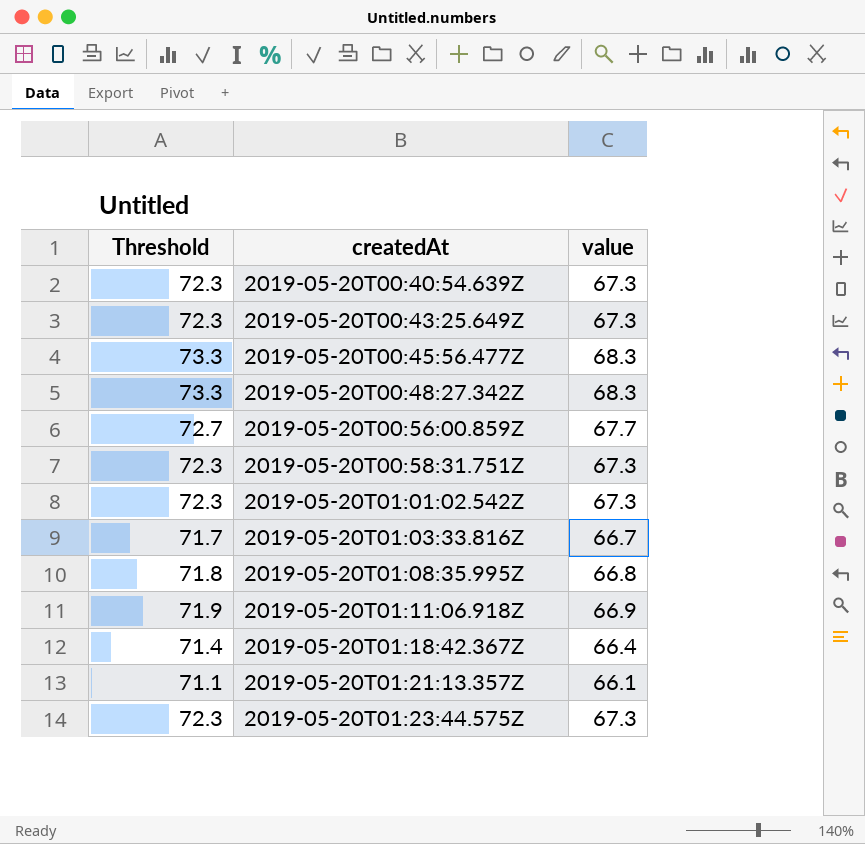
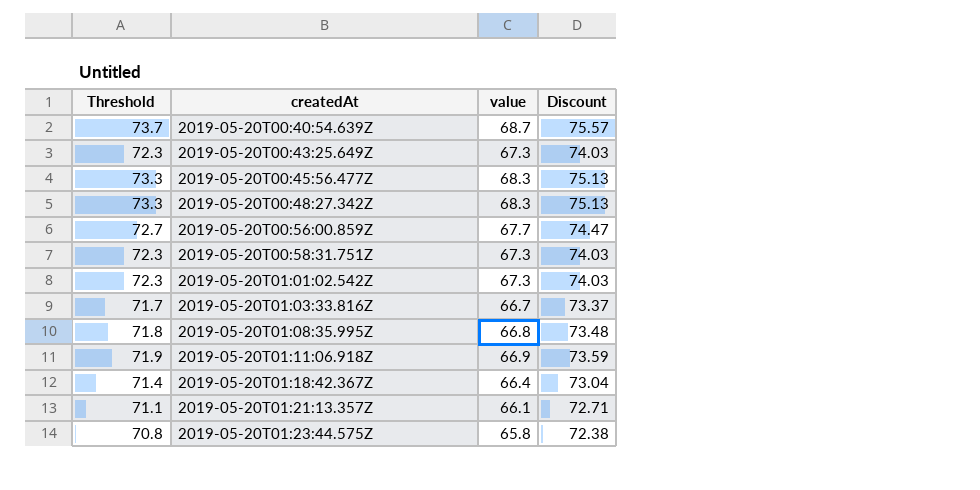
column Discount | formula: none -> [value] * 1.1
2019-05-20T00:40:54.639Z | Threshold: 72.3 -> 73.7
2019-05-20T00:40:54.639Z | value: 67.3 -> 68.7
2019-05-20T01:23:44.575Z | Threshold: 72.3 -> 70.8
2019-05-20T01:23:44.575Z | value: 67.3 -> 65.8

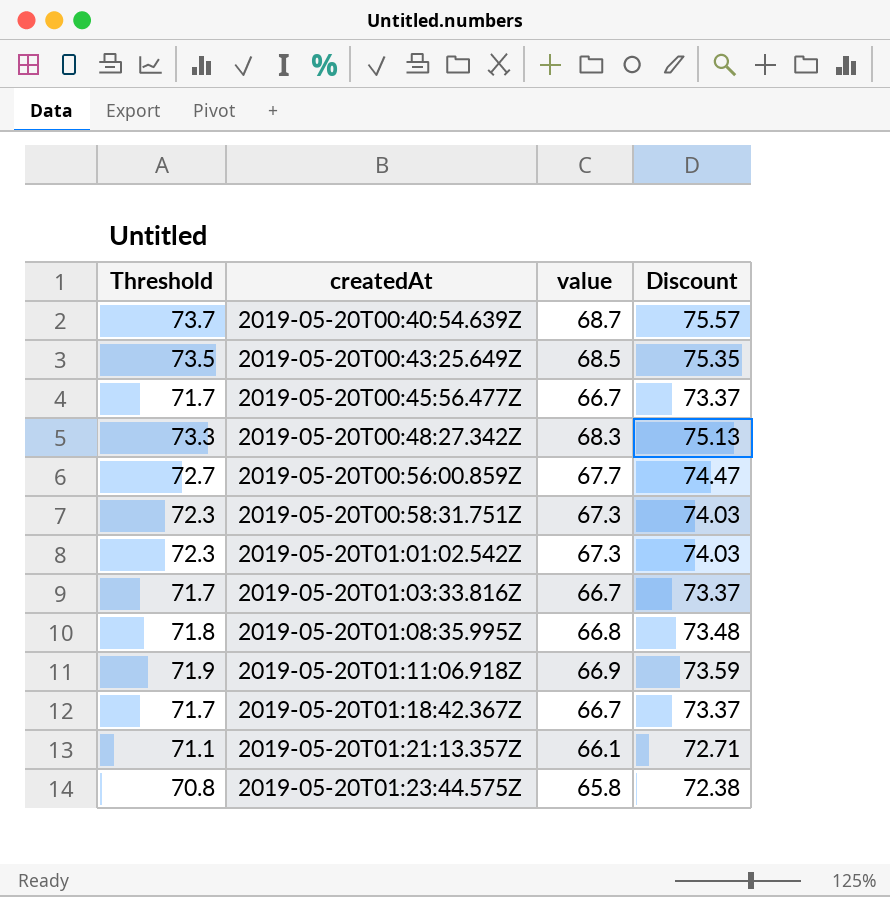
2019-05-20T00:43:25.649Z | Threshold: 72.3 -> 73.5
2019-05-20T00:43:25.649Z | value: 67.3 -> 68.5
2019-05-20T00:43:25.649Z | Discount: 74.03 -> 75.35
2019-05-20T00:45:56.477Z | Threshold: 73.3 -> 71.7
2019-05-20T00:45:56.477Z | value: 68.3 -> 66.7
2019-05-20T00:45:56.477Z | Discount: 75.13 -> 73.37
2019-05-20T01:18:42.367Z | Threshold: 71.4 -> 71.7
2019-05-20T01:18:42.367Z | value: 66.4 -> 66.7
2019-05-20T01:18:42.367Z | Discount: 73.04 -> 73.37

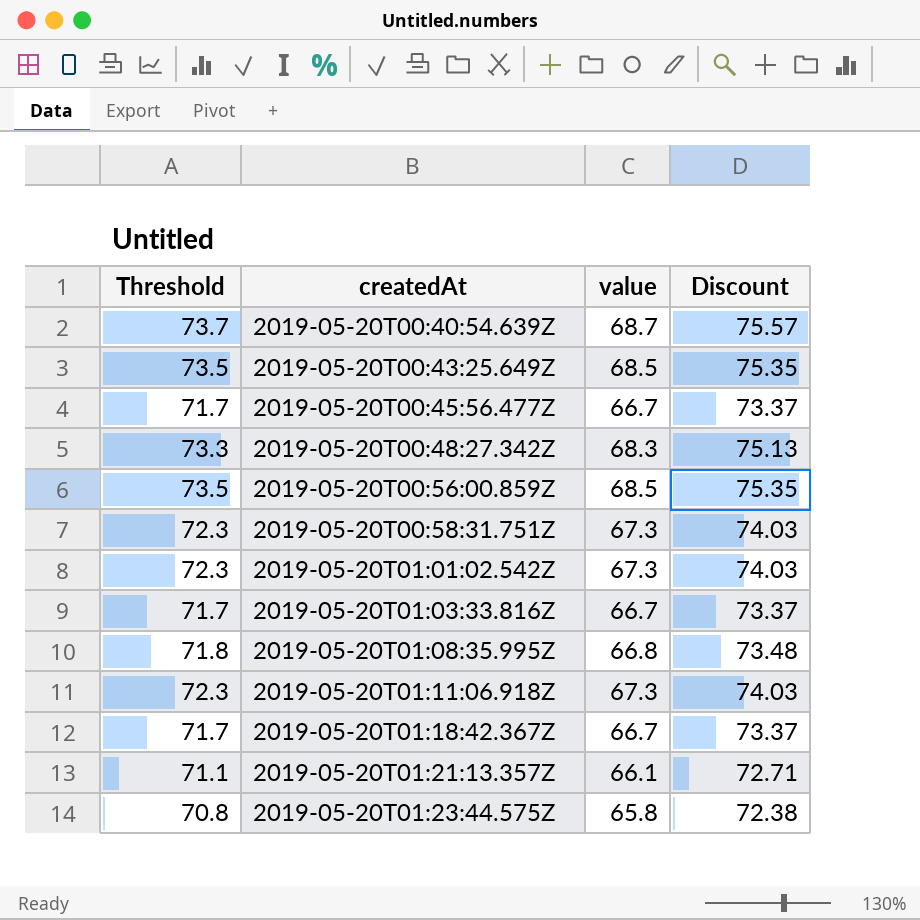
2019-05-20T00:56:00.859Z | Threshold: 72.7 -> 73.5
2019-05-20T00:56:00.859Z | value: 67.7 -> 68.5
2019-05-20T00:56:00.859Z | Discount: 74.47 -> 75.35
2019-05-20T01:11:06.918Z | Threshold: 71.9 -> 72.3
2019-05-20T01:11:06.918Z | value: 66.9 -> 67.3
2019-05-20T01:11:06.918Z | Discount: 73.59 -> 74.03

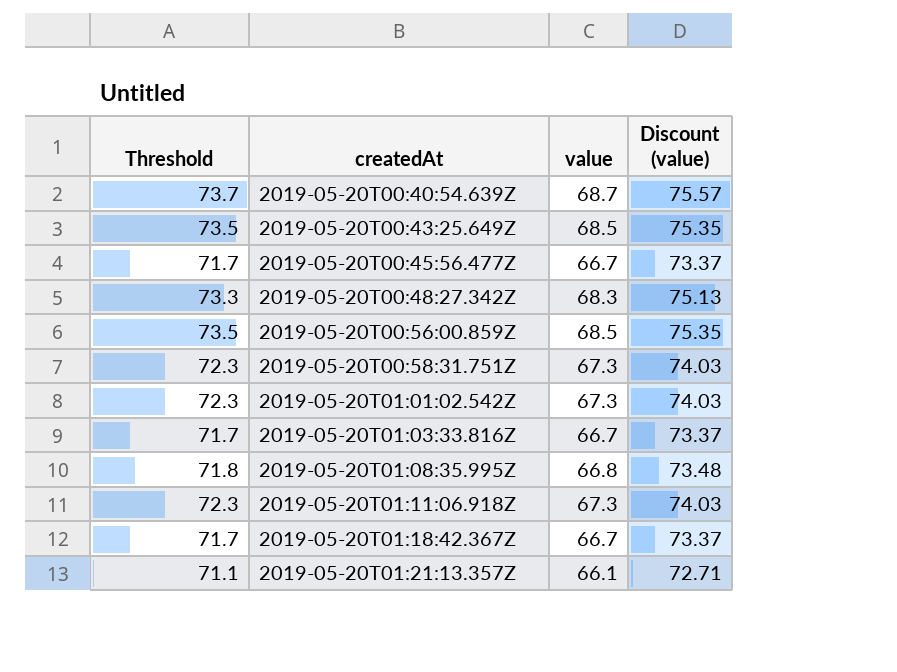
column name: Discount -> Discount (value)
row 2019-05-20T01:23:44.575Z: 70.8 | 65.8 | 72.38 -> none

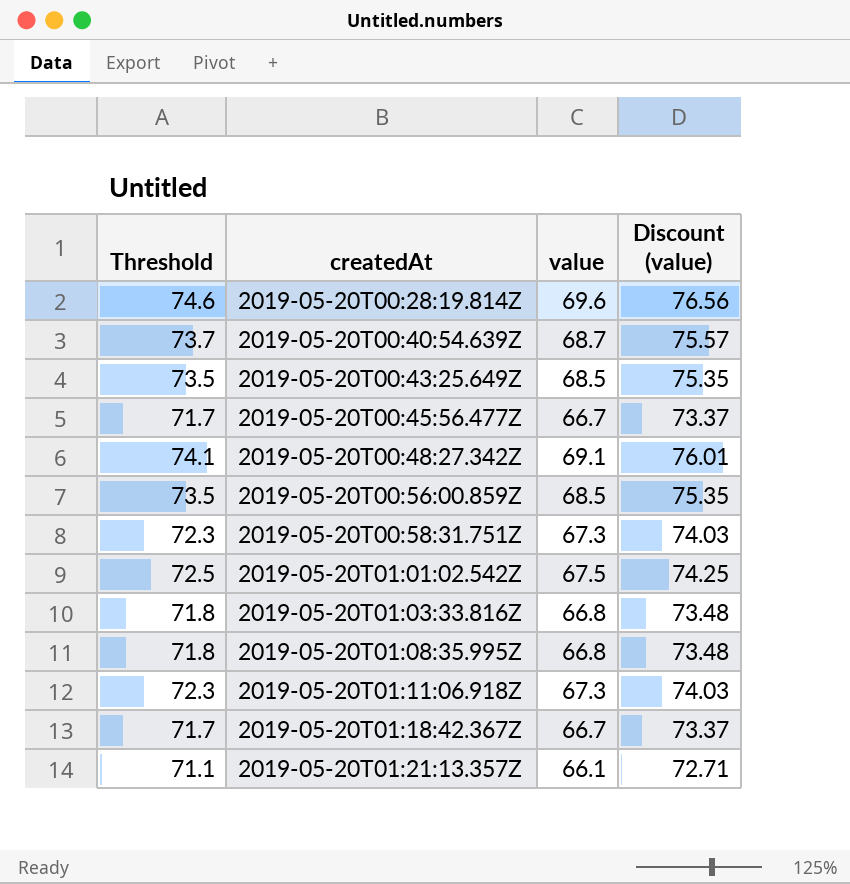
row 2019-05-20T00:28:19.814Z: none -> 74.6 | 69.6 | 76.56
2019-05-20T00:48:27.342Z | Threshold: 73.3 -> 74.1
2019-05-20T00:48:27.342Z | value: 68.3 -> 69.1
2019-05-20T00:48:27.342Z | Discount (value): 75.13 -> 76.01
2019-05-20T01:01:02.542Z | Threshold: 72.3 -> 72.5
2019-05-20T01:01:02.542Z | value: 67.3 -> 67.5
2019-05-20T01:01:02.542Z | Discount (value): 74.03 -> 74.25
2019-05-20T01:03:33.816Z | Threshold: 71.7 -> 71.8
2019-05-20T01:03:33.816Z | value: 66.7 -> 66.8
2019-05-20T01:03:33.816Z | Discount (value): 73.37 -> 73.48

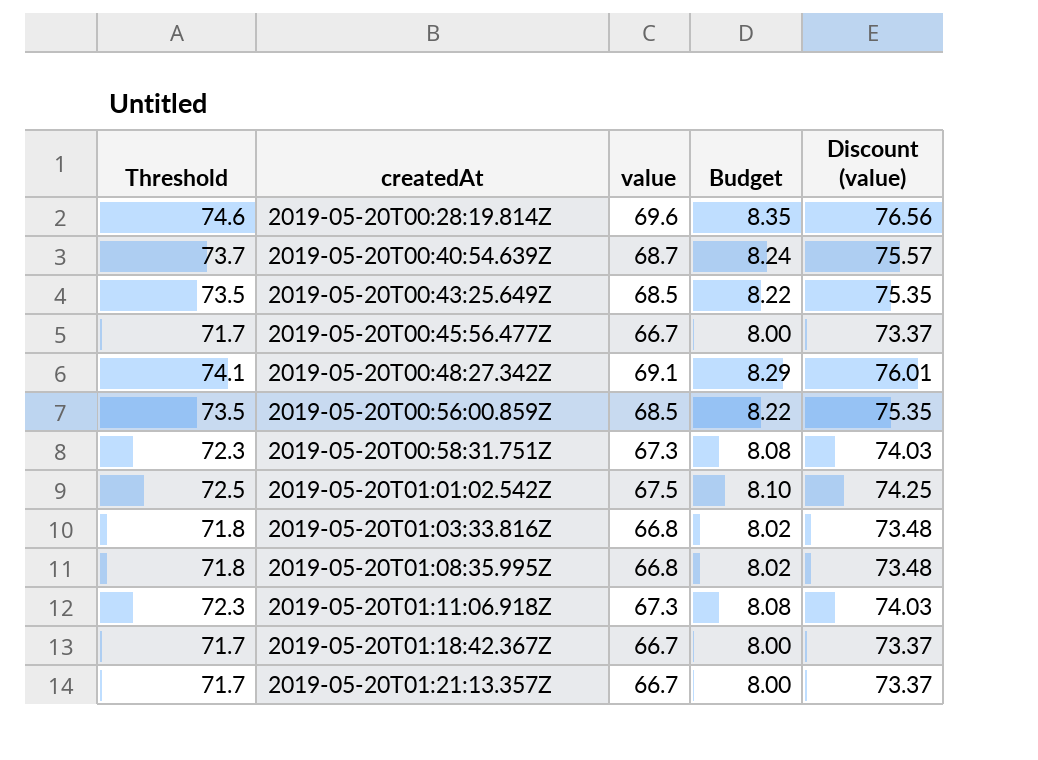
column Budget | formula: none -> [value] * 0.12
2019-05-20T01:21:13.357Z | Threshold: 71.1 -> 71.7
2019-05-20T01:21:13.357Z | value: 66.1 -> 66.7
2019-05-20T01:21:13.357Z | Discount (value): 72.71 -> 73.37

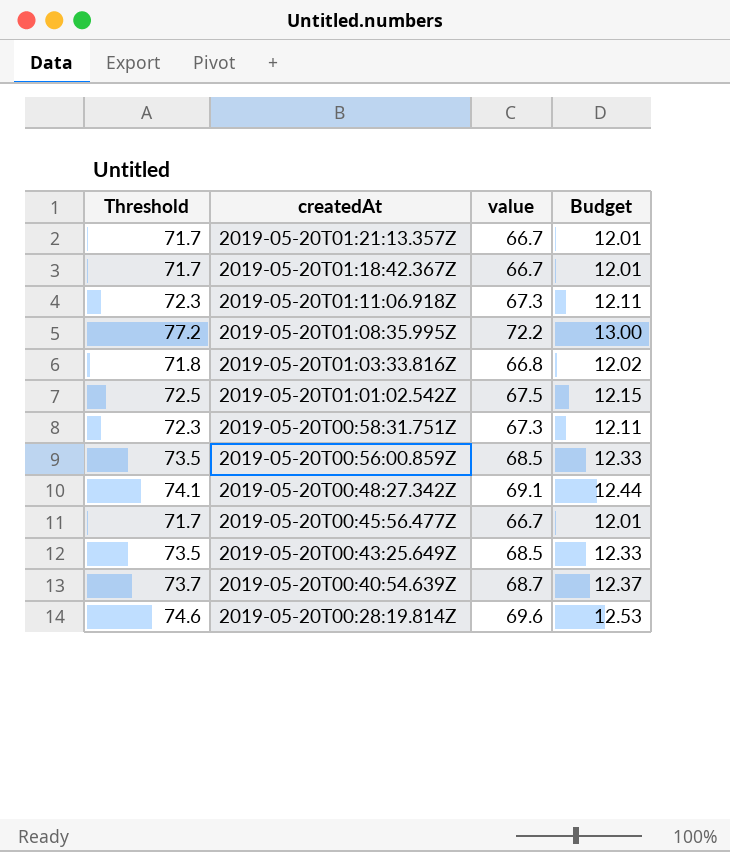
row order: createdAt ascending -> createdAt descending
column Discount (value) | formula: [value] * 1.1 -> none
column Budget | formula: [value] * 0.12 -> [value] * 0.18
2019-05-20T01:08:35.995Z | Threshold: 71.8 -> 77.2
2019-05-20T01:08:35.995Z | value: 66.8 -> 72.2

